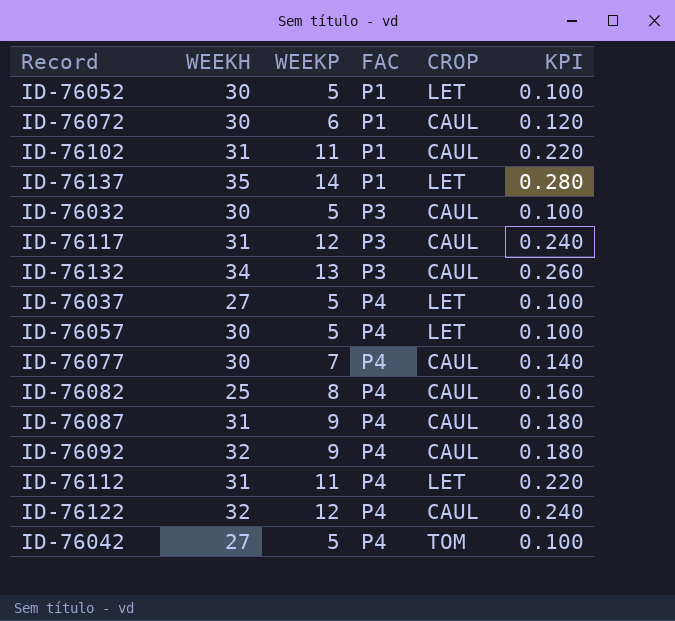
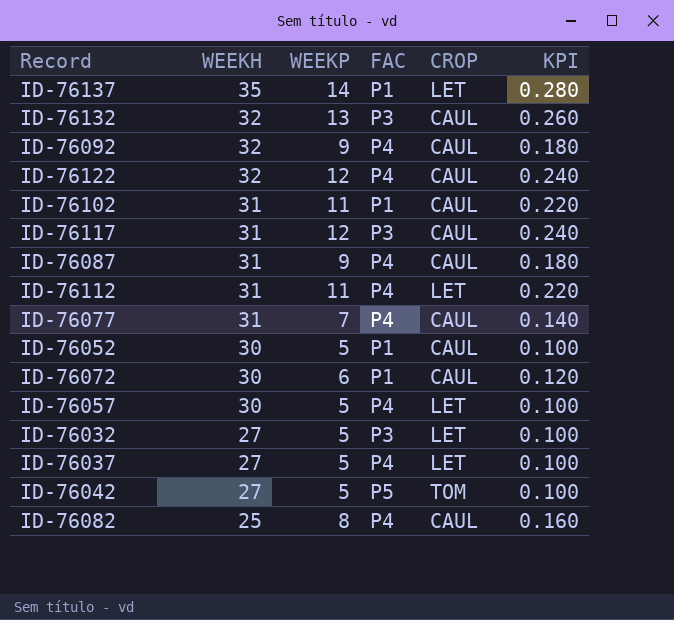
row order: FAC ascending -> WEEKH descending
ID-76132 | WEEKH: 34 -> 32
ID-76077 | WEEKH: 30 -> 31
ID-76052 | CROP: LET -> CAUL
ID-76032 | WEEKH: 30 -> 27
ID-76032 | CROP: CAUL -> LET
ID-76042 | FAC: P4 -> P5

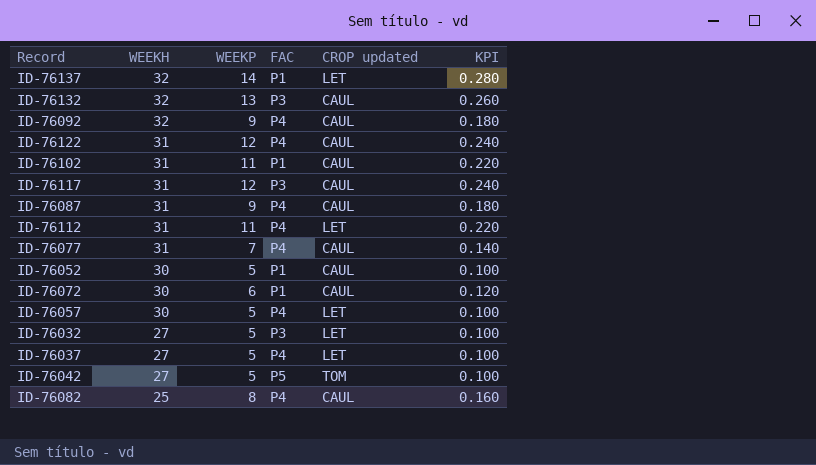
column name: CROP -> CROP updated
ID-76137 | WEEKH: 35 -> 32
ID-76122 | WEEKH: 32 -> 31

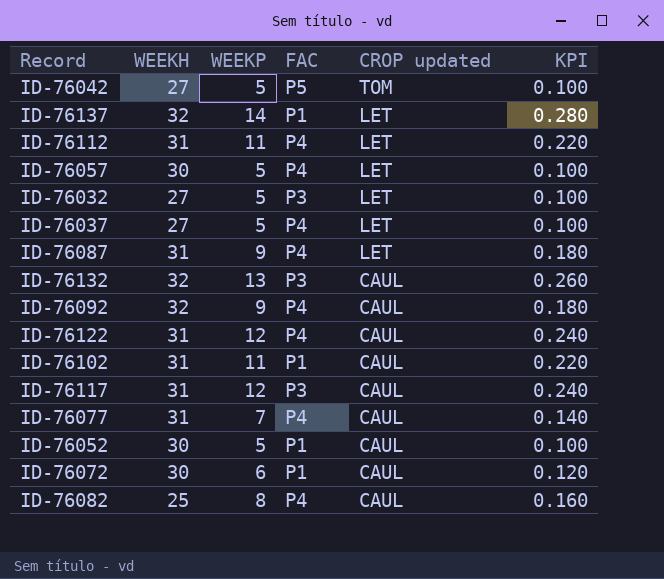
row order: WEEKH descending -> CROP updated descending
ID-76087 | CROP updated: CAUL -> LET

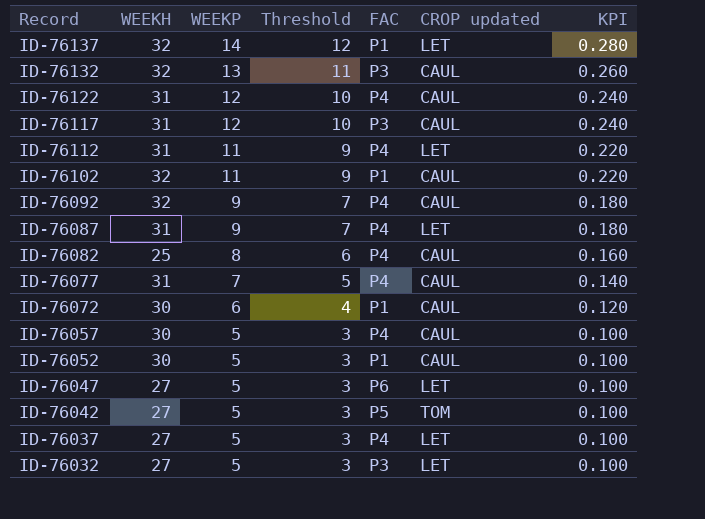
row order: CROP updated descending -> Record descending
column Threshold | formula: none -> [WEEKP] - 2
ID-76102 | WEEKH: 31 -> 32
ID-76057 | CROP updated: LET -> CAUL
row ID-76047: none -> 27 | 5 | 3 | P6 | LET | 0.100

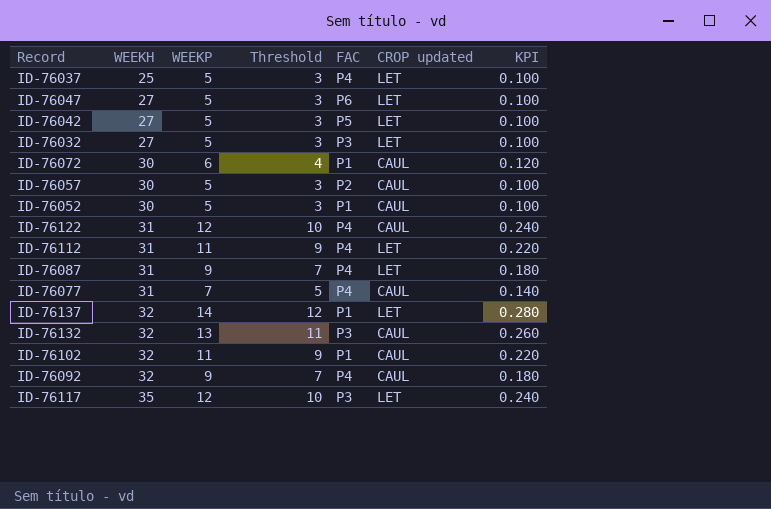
row order: Record descending -> WEEKH ascending
row ID-76082: 25 | 8 | 6 | P4 | CAUL | 0.160 -> none
ID-76037 | WEEKH: 27 -> 25
ID-76042 | CROP updated: TOM -> LET
ID-76057 | FAC: P4 -> P2
ID-76117 | WEEKH: 31 -> 35
ID-76117 | CROP updated: CAUL -> LET

